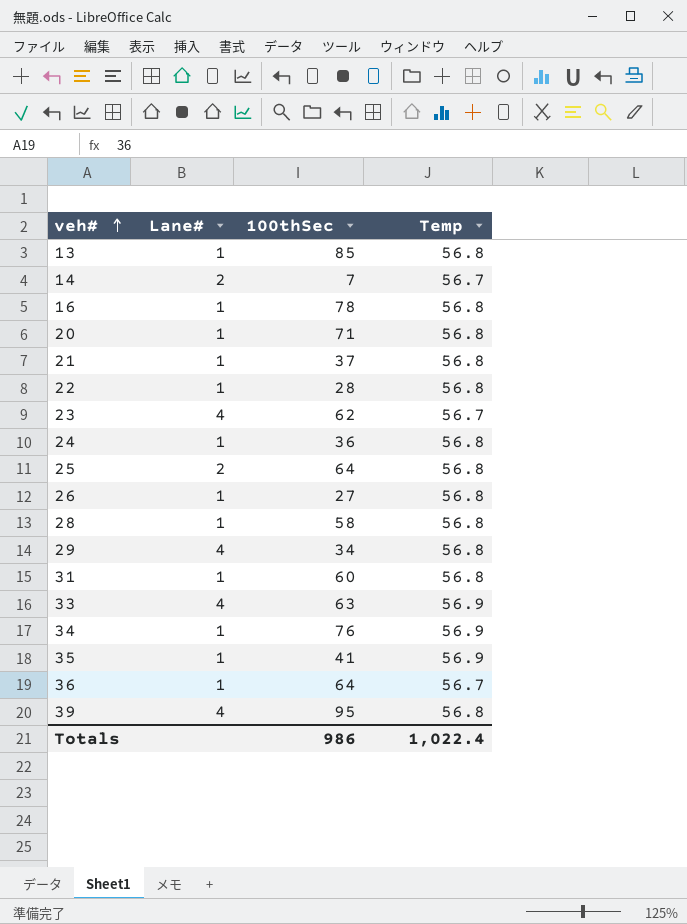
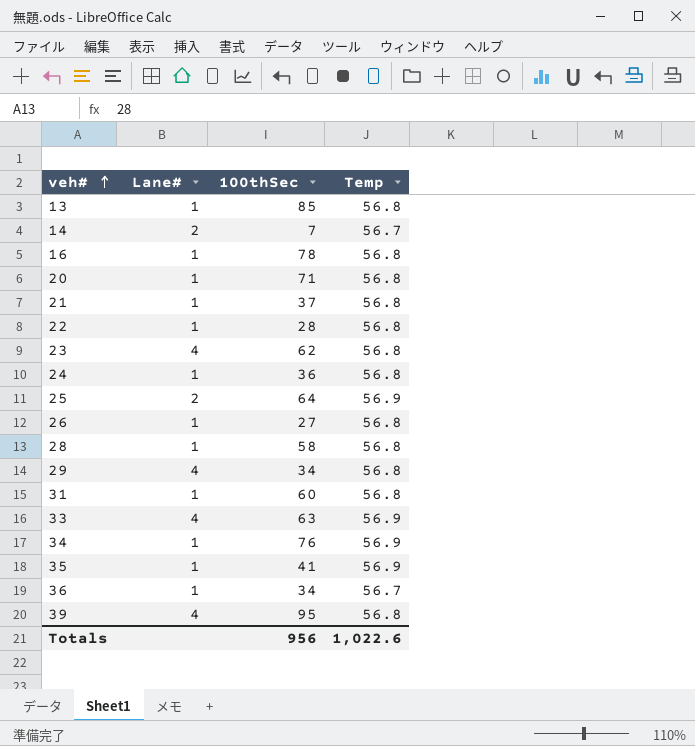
23 | Temp: 56.7 -> 56.8
25 | Temp: 56.8 -> 56.9
36 | 100thSec: 64 -> 34
Totals | 100thSec: 986 -> 956
Totals | Temp: 1,022.4 -> 1,022.6

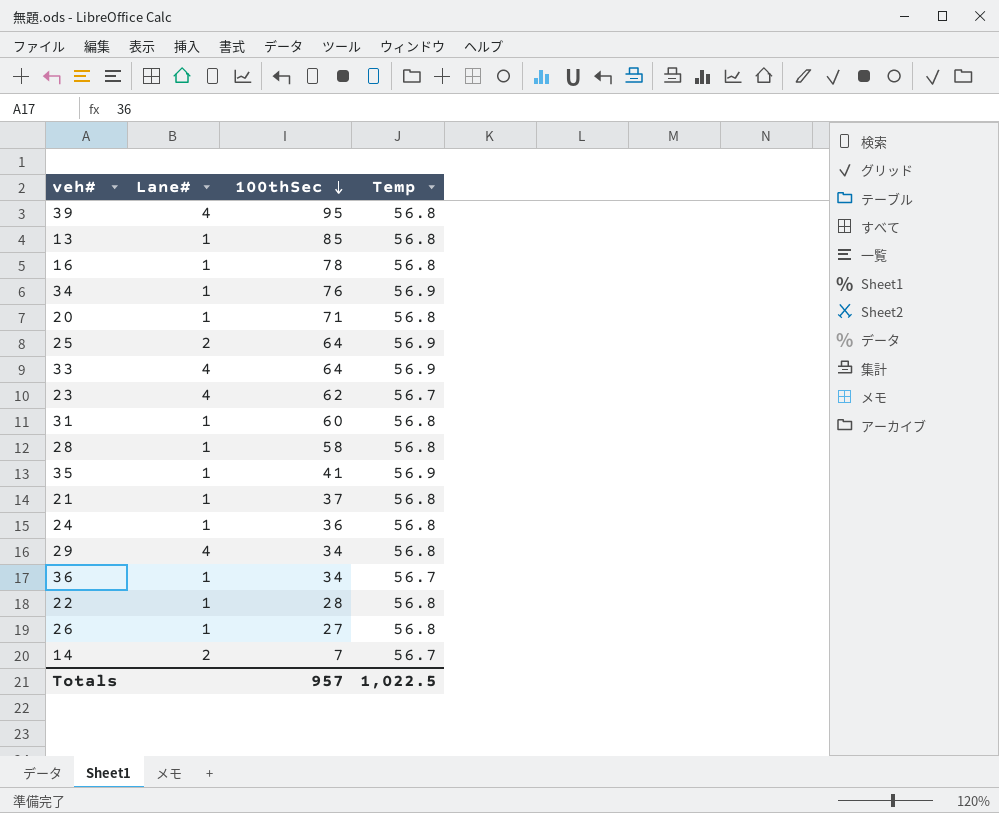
row order: veh# ascending -> 100thSec descending
33 | 100thSec: 63 -> 64
23 | Temp: 56.8 -> 56.7
Totals | 100thSec: 956 -> 957
Totals | Temp: 1,022.6 -> 1,022.5

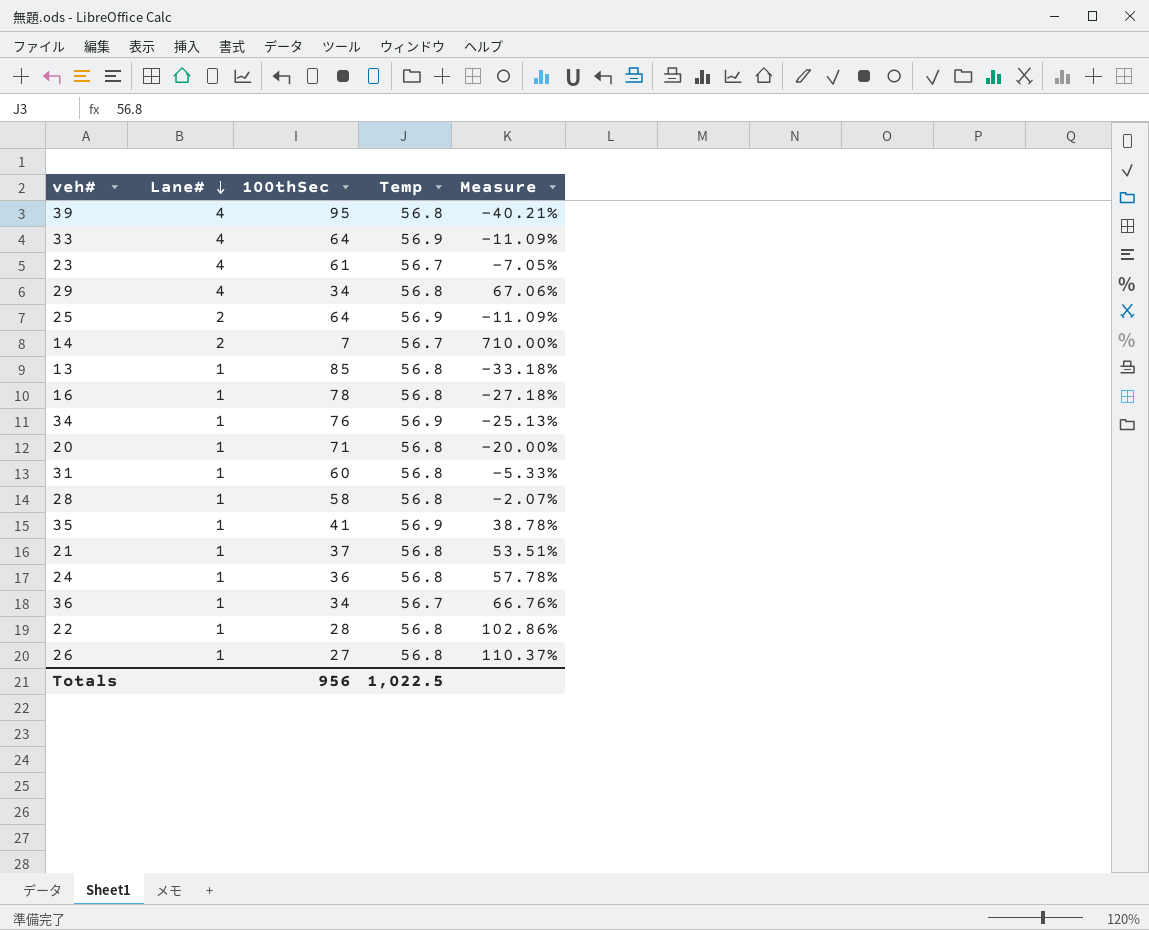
row order: 100thSec descending -> Lane# descending
column Measure | formula: none -> ([Temp] - [100thSec]) / [100thSec]
23 | 100thSec: 62 -> 61
Totals | 100thSec: 957 -> 956

